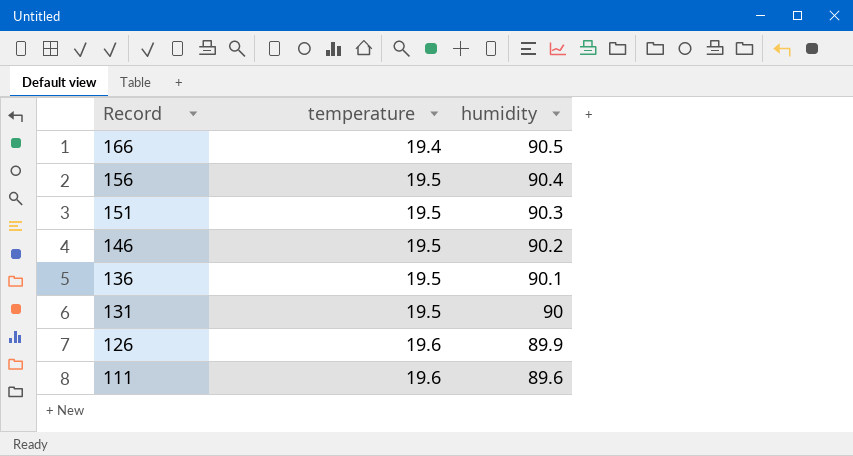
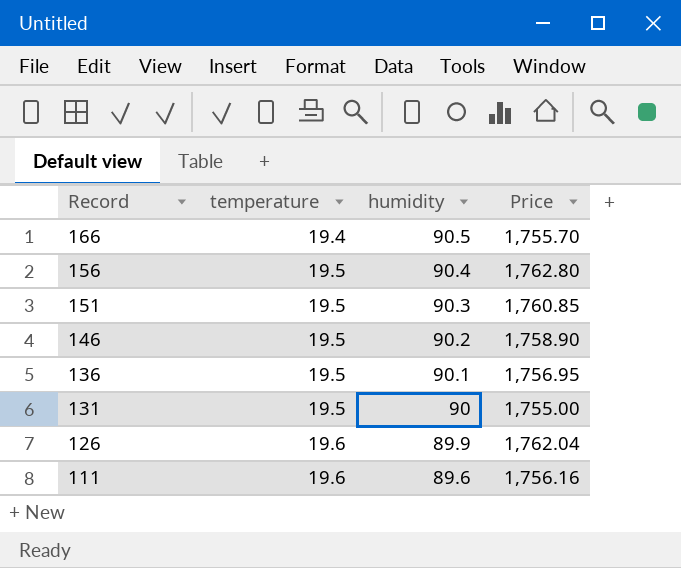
column Price | formula: none -> [temperature] * [humidity]

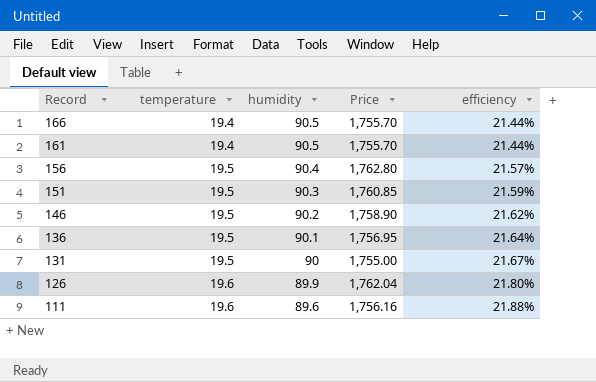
column efficiency | formula: none -> [temperature] / [humidity]
row 161: none -> 19.4 | 90.5 | 1,755.70 | 21.44%

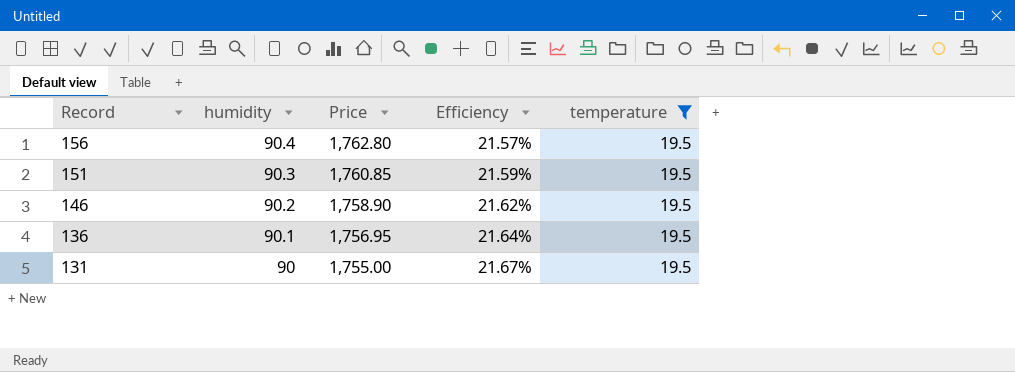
filter: none -> temperature = 19.5
column name: efficiency -> Efficiency
column temperature | position: 2 -> 5

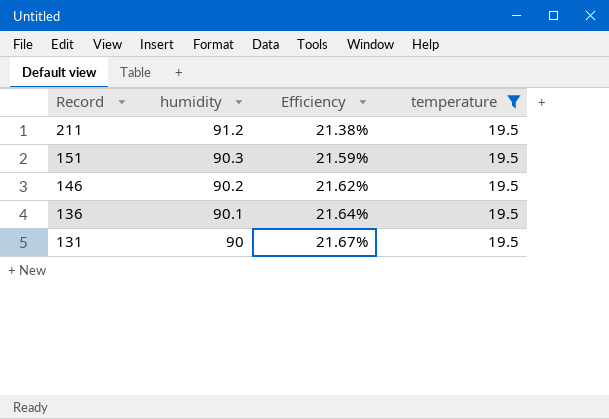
column Price | formula: [humidity] * [temperature] -> none
row 156: 90.4 | 1,762.80 | 21.57% | 19.5 -> none
row 211: none -> 91.2 | 21.38% | 19.5

